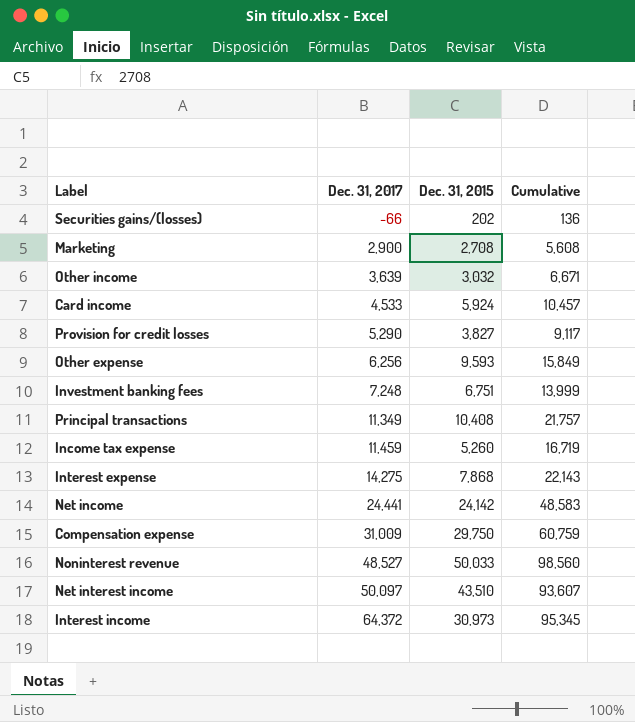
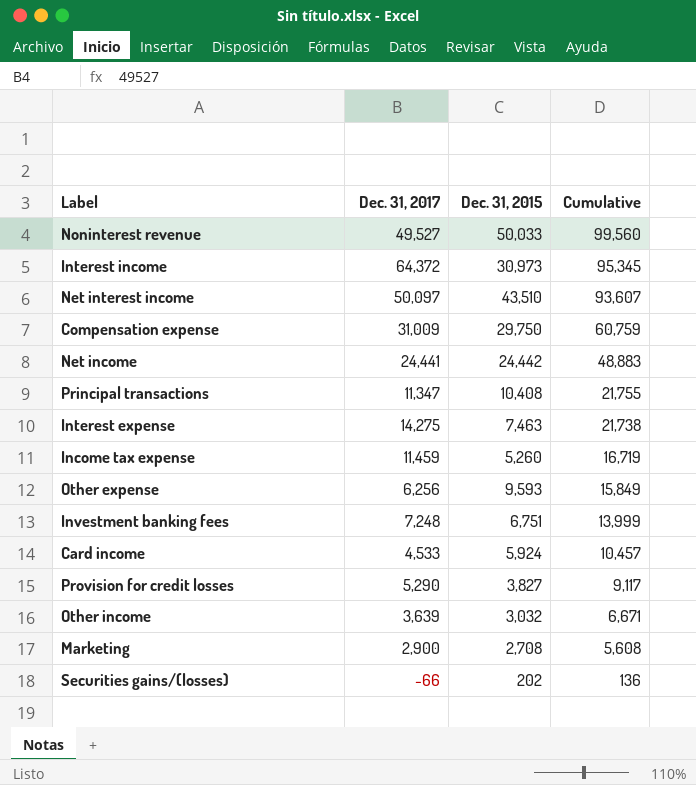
row order: Dec. 31, 2017 ascending -> Cumulative descending
Noninterest revenue | Dec. 31, 2017: 48,527 -> 49,527
Noninterest revenue | Cumulative: 98,560 -> 99,560
Net income | Dec. 31, 2015: 24,142 -> 24,442
Net income | Cumulative: 48,583 -> 48,883
Principal transactions | Dec. 31, 2017: 11,349 -> 11,347
Principal transactions | Cumulative: 21,757 -> 21,755
Interest expense | Dec. 31, 2015: 7,868 -> 7,463
Interest expense | Cumulative: 22,143 -> 21,738

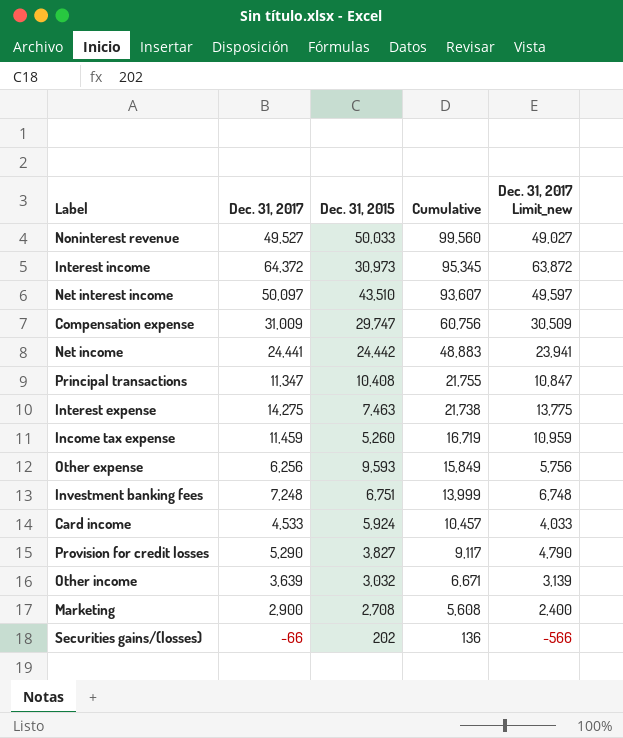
column Dec. 31, 2017 Limit_new | formula: none -> [Dec. 31, 2017] - 500
Compensation expense | Dec. 31, 2015: 29,750 -> 29,747
Compensation expense | Cumulative: 60,759 -> 60,756

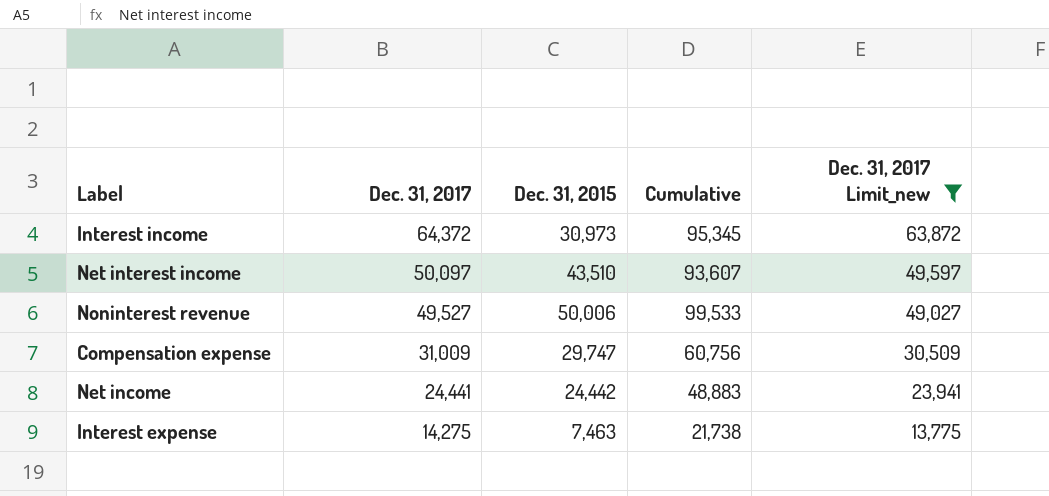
filter: none -> Dec. 31, 2017 Limit_new >= 13,775
row order: Cumulative descending -> Dec. 31, 2017 descending
Noninterest revenue | Dec. 31, 2015: 50,033 -> 50,006
Noninterest revenue | Cumulative: 99,560 -> 99,533

